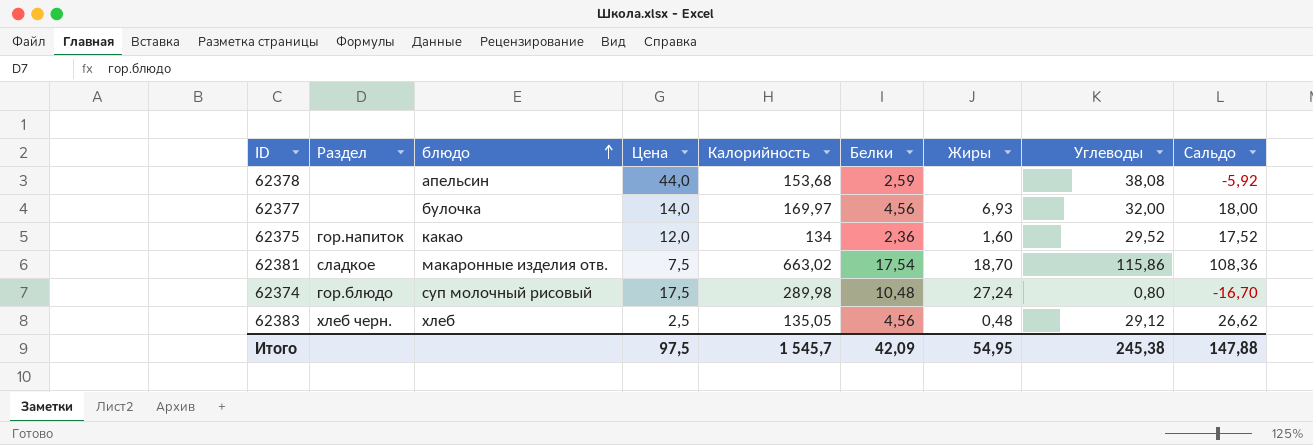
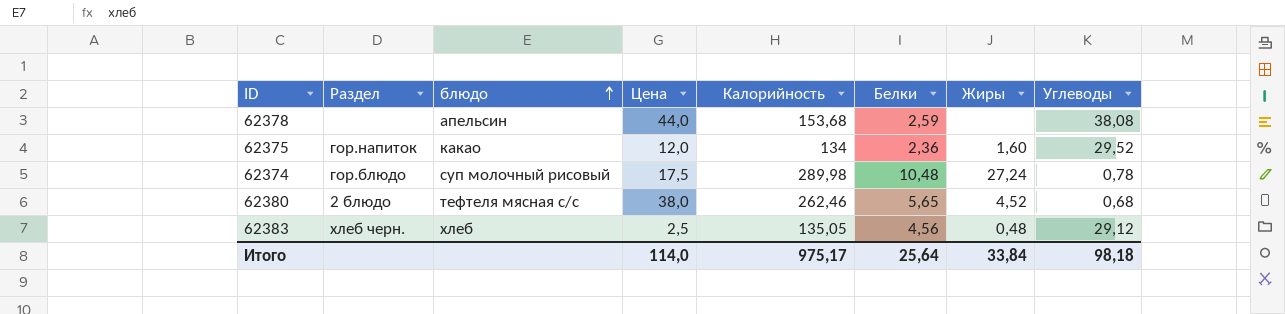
column Сальдо | formula: [Углеводы] - [Цена] -> none
row 62377: none | булочка | 14,0 | 169,97 | 4,56 | 6,93 | 32,00 | 18,00 -> none
row 62381: сладкое | макаронные изделия отв. | 7,5 | 663,02 | 17,54 | 18,70 | 115,86 | 108,36 -> none
62374 | Углеводы: 0,80 -> 0,78
row 62380: none -> 2 блюдо | тефтеля мясная с/с | 38,0 | 262,46 | 5,65 | 4,52 | 0,68
Итого | Цена: 97,5 -> 114,0
Итого | Калорийность: 1 545,7 -> 975,17
Итого | Белки: 42,09 -> 25,64
Итого | Жиры: 54,95 -> 33,84
Итого | Углеводы: 245,38 -> 98,18

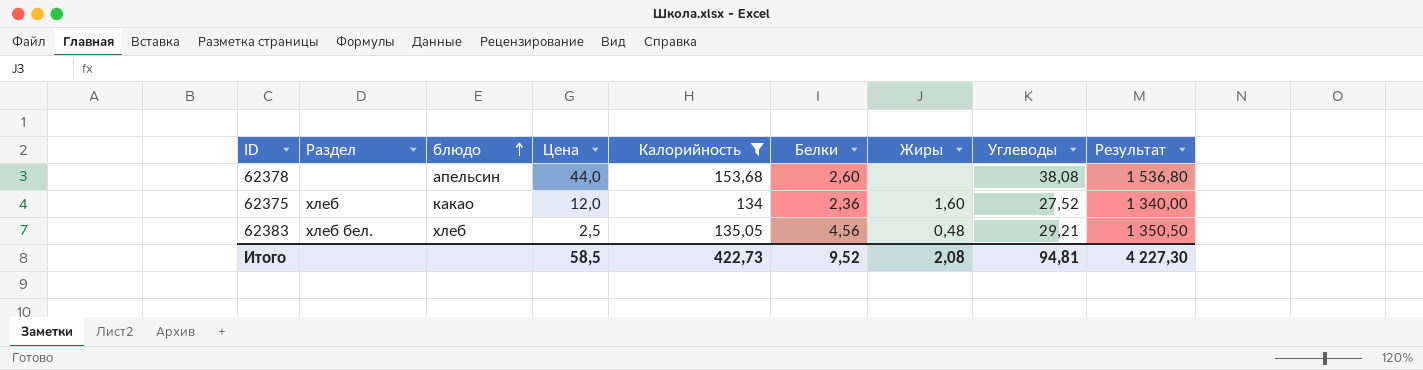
filter: none -> Калорийность <= 153,68
column Результат | formula: none -> [Калорийность] * 10
62378 | Белки: 2,59 -> 2,60
62375 | Раздел: гор.напиток -> хлеб
62375 | Углеводы: 29,52 -> 27,52
62383 | Раздел: хлеб черн. -> хлеб бел.
62383 | Углеводы: 29,12 -> 29,21
Итого | Цена: 114,0 -> 58,5
Итого | Калорийность: 975,17 -> 422,73
Итого | Белки: 25,64 -> 9,52
Итого | Жиры: 33,84 -> 2,08
Итого | Углеводы: 98,18 -> 94,81

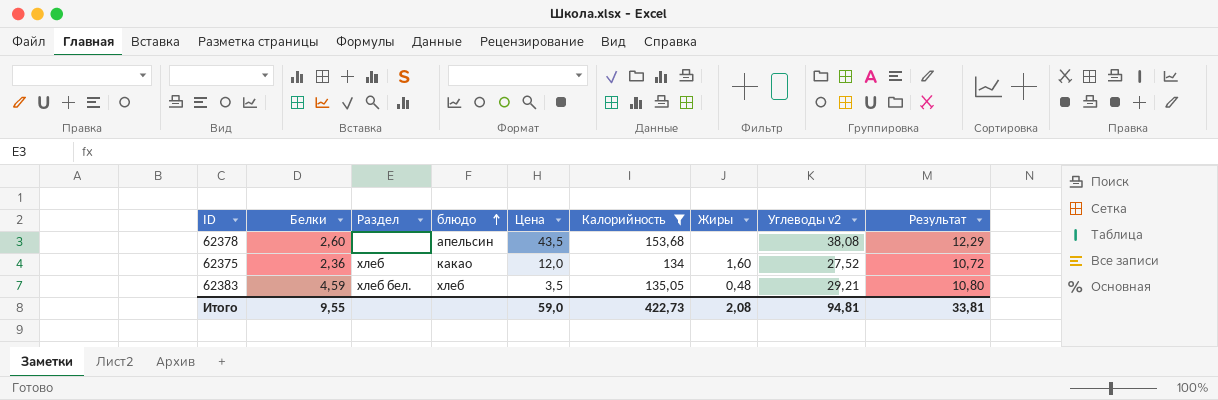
column Белки | position: 6 -> 2
column name: Углеводы -> Углеводы v2
column Результат | formula: [Калорийность] * 10 -> [Калорийность] * 0,08
62378 | Цена: 44,0 -> 43,5
62383 | Белки: 4,56 -> 4,59
62383 | Цена: 2,5 -> 3,5
Итого | Белки: 9,52 -> 9,55
Итого | Цена: 58,5 -> 59,0
Итого | Результат: 4 227,30 -> 33,81

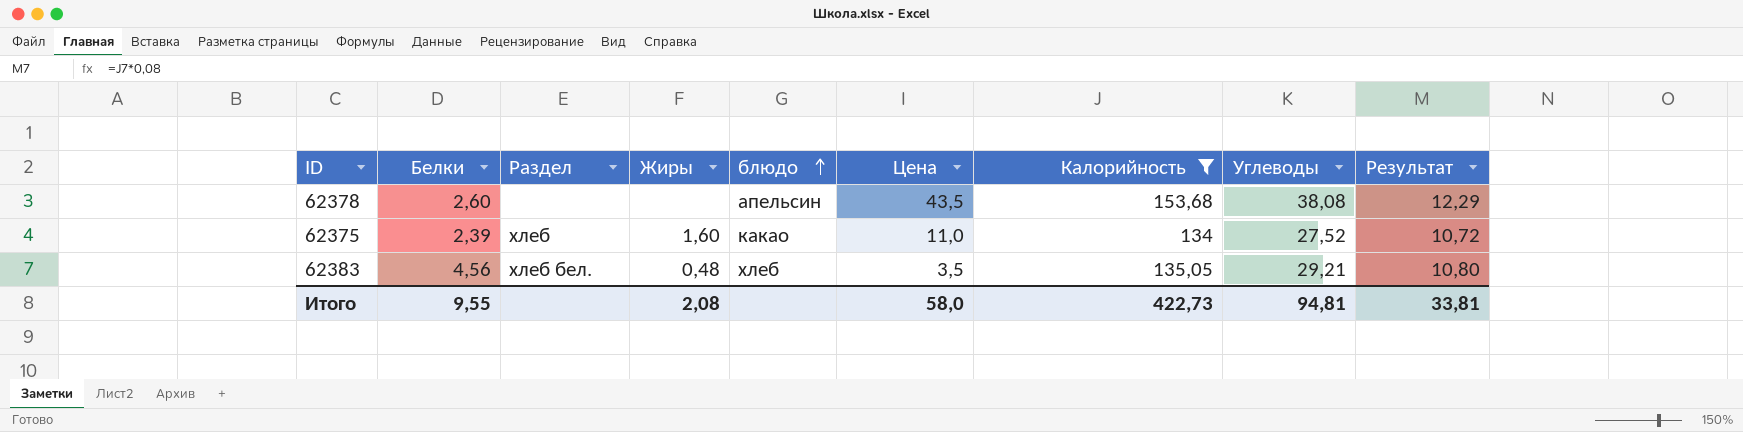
column Жиры | position: 7 -> 4
column name: Углеводы v2 -> Углеводы
62375 | Белки: 2,36 -> 2,39
62375 | Цена: 12,0 -> 11,0
62383 | Белки: 4,59 -> 4,56
Итого | Цена: 59,0 -> 58,0

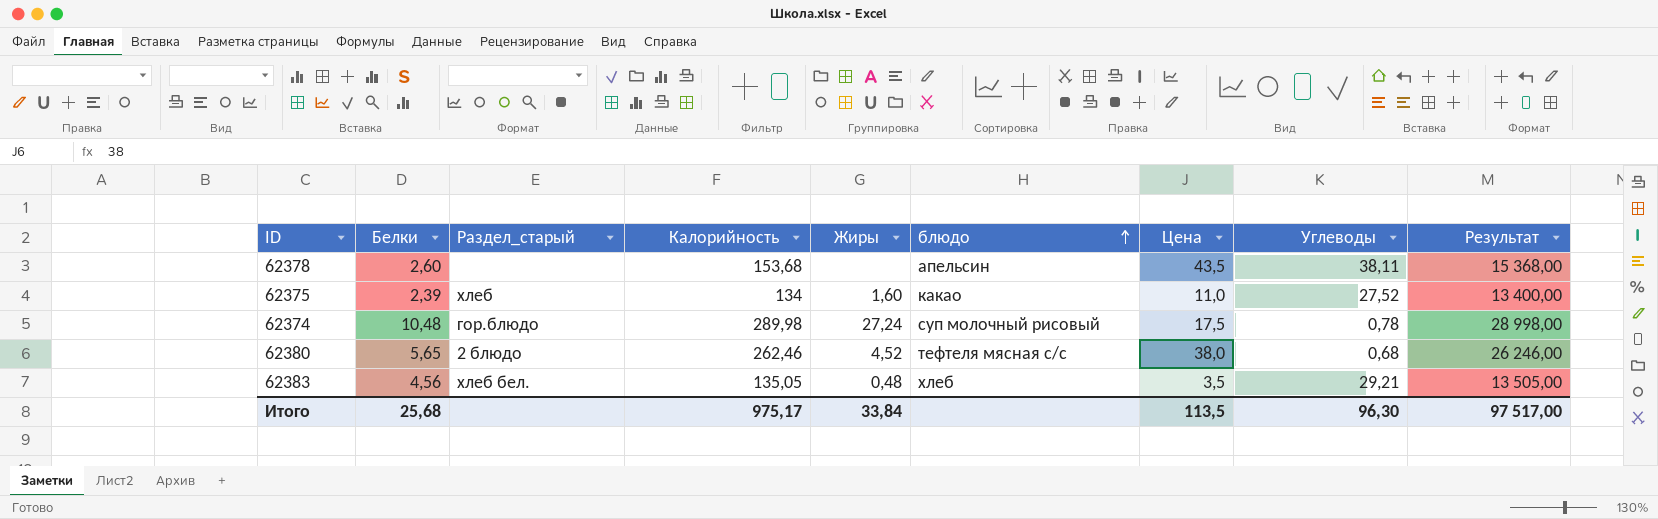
filter: Калорийность <= 153,68 -> none
column name: Раздел -> Раздел_старый
column Калорийность | position: 7 -> 4
column Результат | formula: [Калорийность] * 0,08 -> [Калорийность] * 100
62378 | Углеводы: 38,08 -> 38,11
Итого | Белки: 9,55 -> 25,68
Итого | Калорийность: 422,73 -> 975,17
Итого | Жиры: 2,08 -> 33,84
Итого | Цена: 58,0 -> 113,5
Итого | Углеводы: 94,81 -> 96,30
Итого | Результат: 33,81 -> 97 517,00

